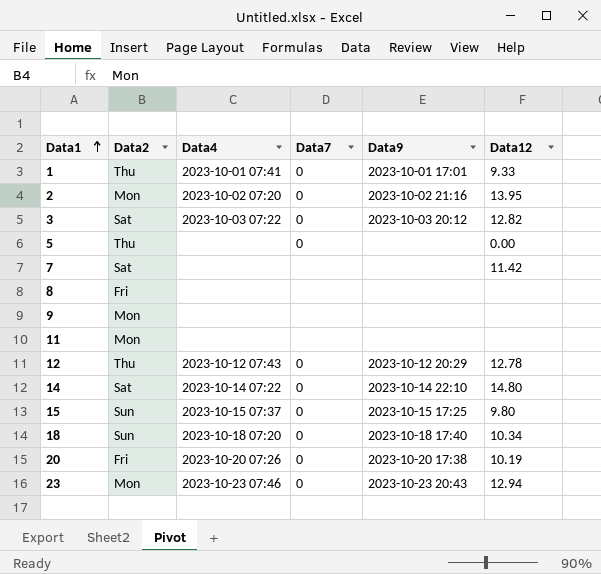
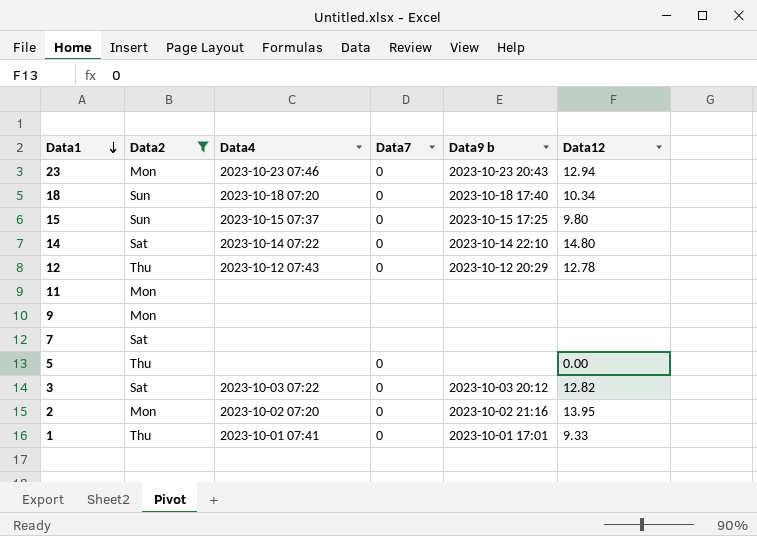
filter: none -> Data2 != Fri
row order: Data1 ascending -> Data1 descending
column name: Data9 -> Data9 b
7 | Data12: 11.42 -> none

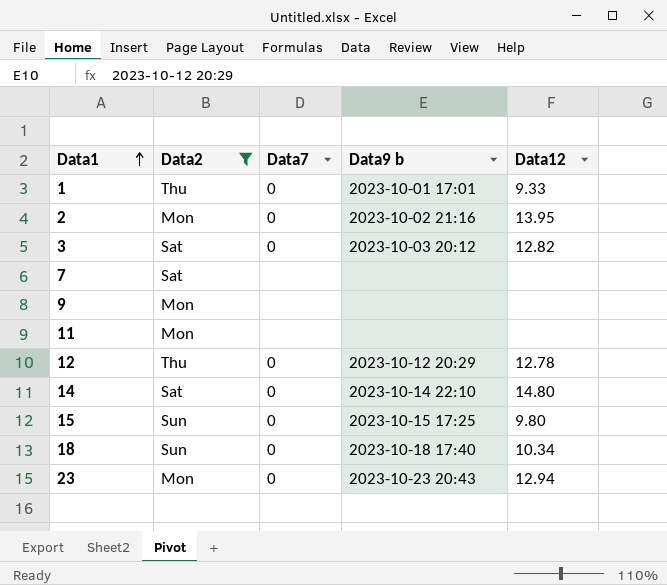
row order: Data1 descending -> Data1 ascending
column Data4 | position: 3 -> none
row 5: Thu | none | 0 | none | 0.00 -> none

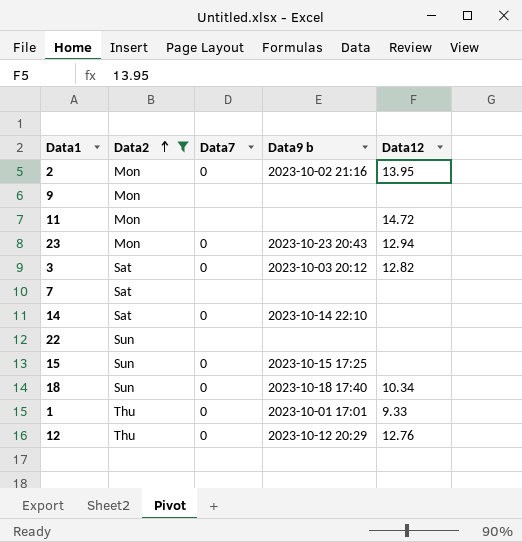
row order: Data1 ascending -> Data2 ascending
11 | Data12: none -> 14.72
14 | Data12: 14.80 -> none
row 22: none -> Sun | none | none | none
15 | Data12: 9.80 -> none
12 | Data12: 12.78 -> 12.76

